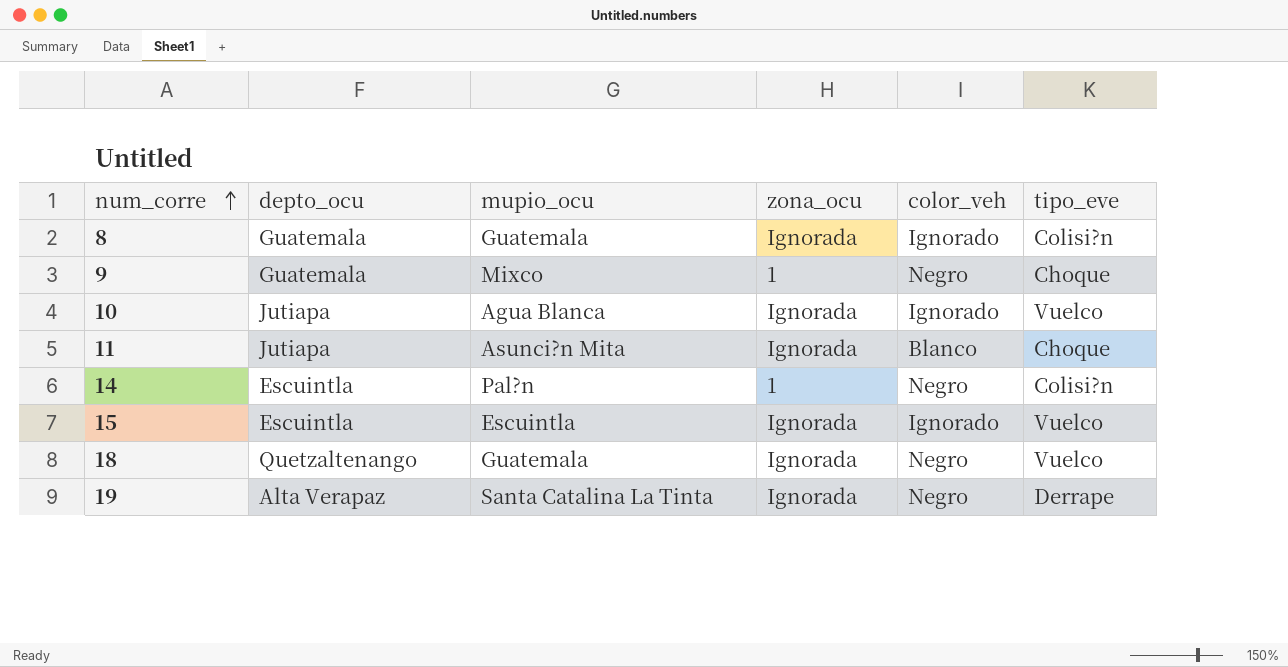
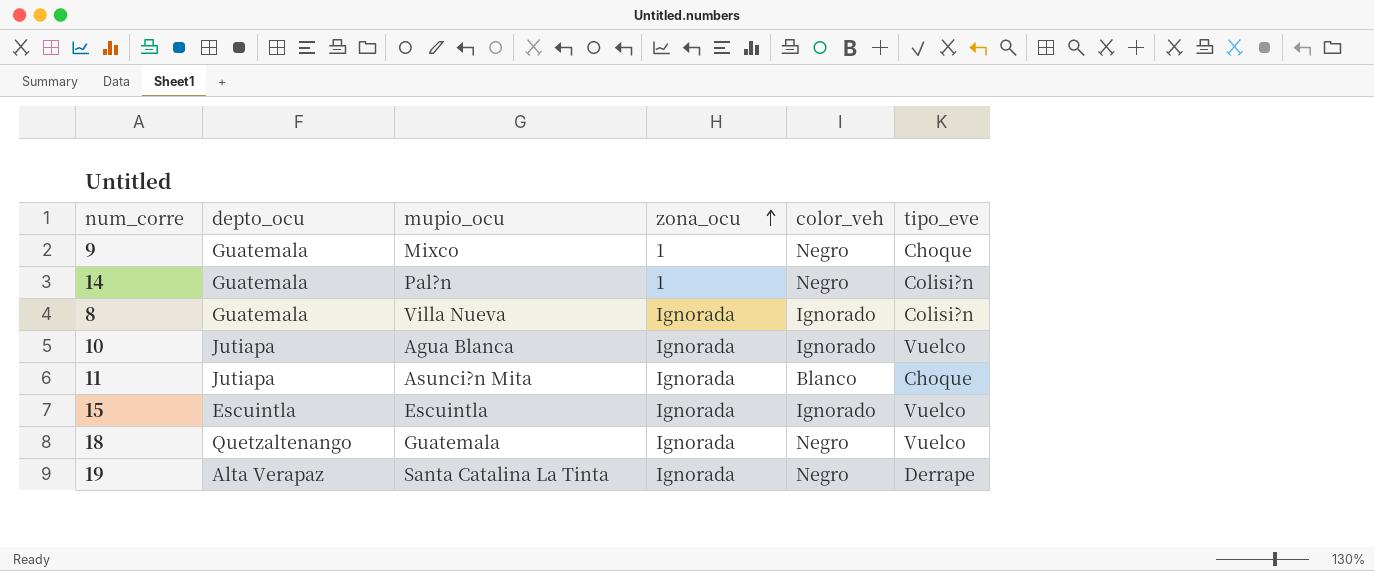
row order: num_corre ascending -> zona_ocu ascending
14 | depto_ocu: Escuintla -> Guatemala
8 | mupio_ocu: Guatemala -> Villa Nueva

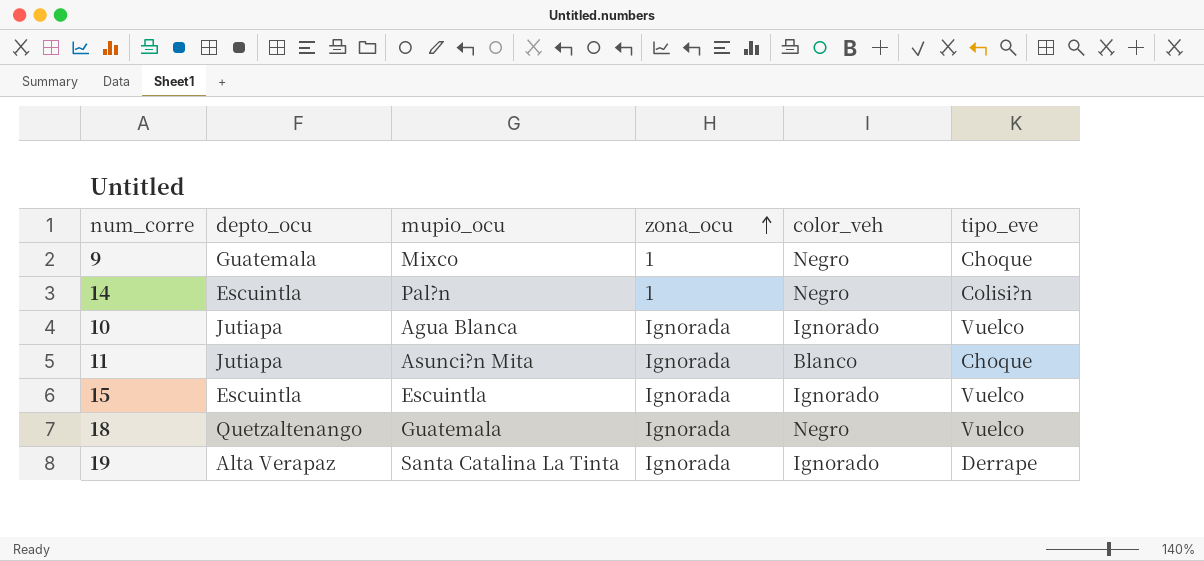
row 8: Guatemala | Villa Nueva | Ignorada | Ignorado | Colisi?n -> none
14 | depto_ocu: Guatemala -> Escuintla
19 | color_veh: Negro -> Ignorado

